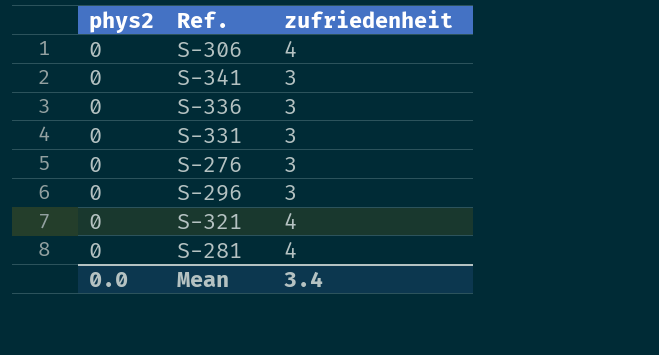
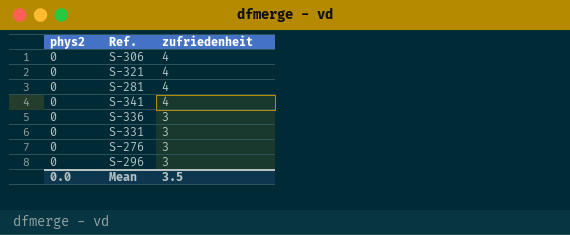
row order: none -> zufriedenheit descending
S-341 | zufriedenheit: 3 -> 4
Mean | zufriedenheit: 3.4 -> 3.5

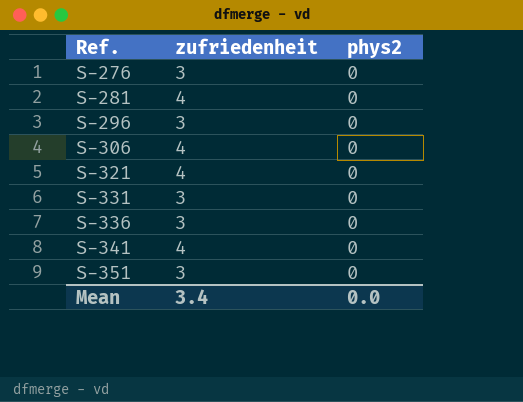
row order: zufriedenheit descending -> Ref. ascending
column phys2 | position: 1 -> 3
row S-351: none -> 3 | 0
Mean | zufriedenheit: 3.5 -> 3.4

